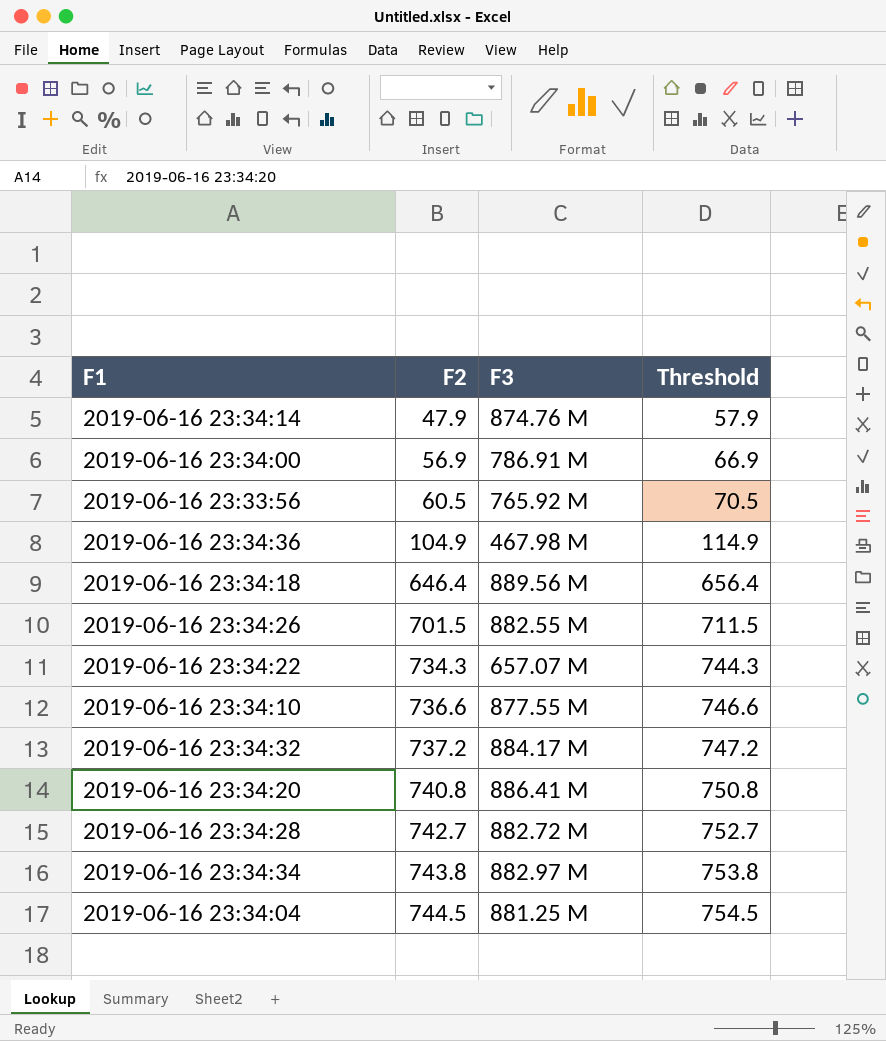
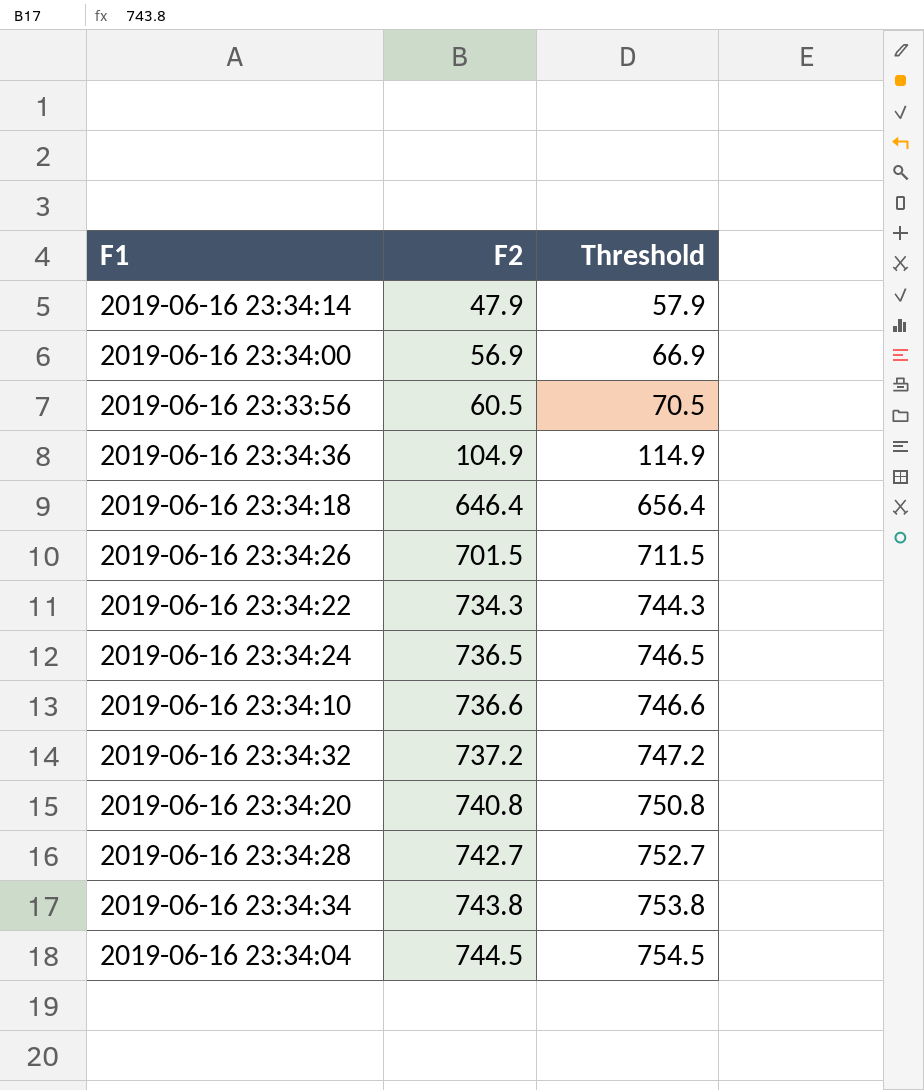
column F3 | position: 3 -> none
row 2019-06-16 23:34:24: none -> 736.5 | 746.5

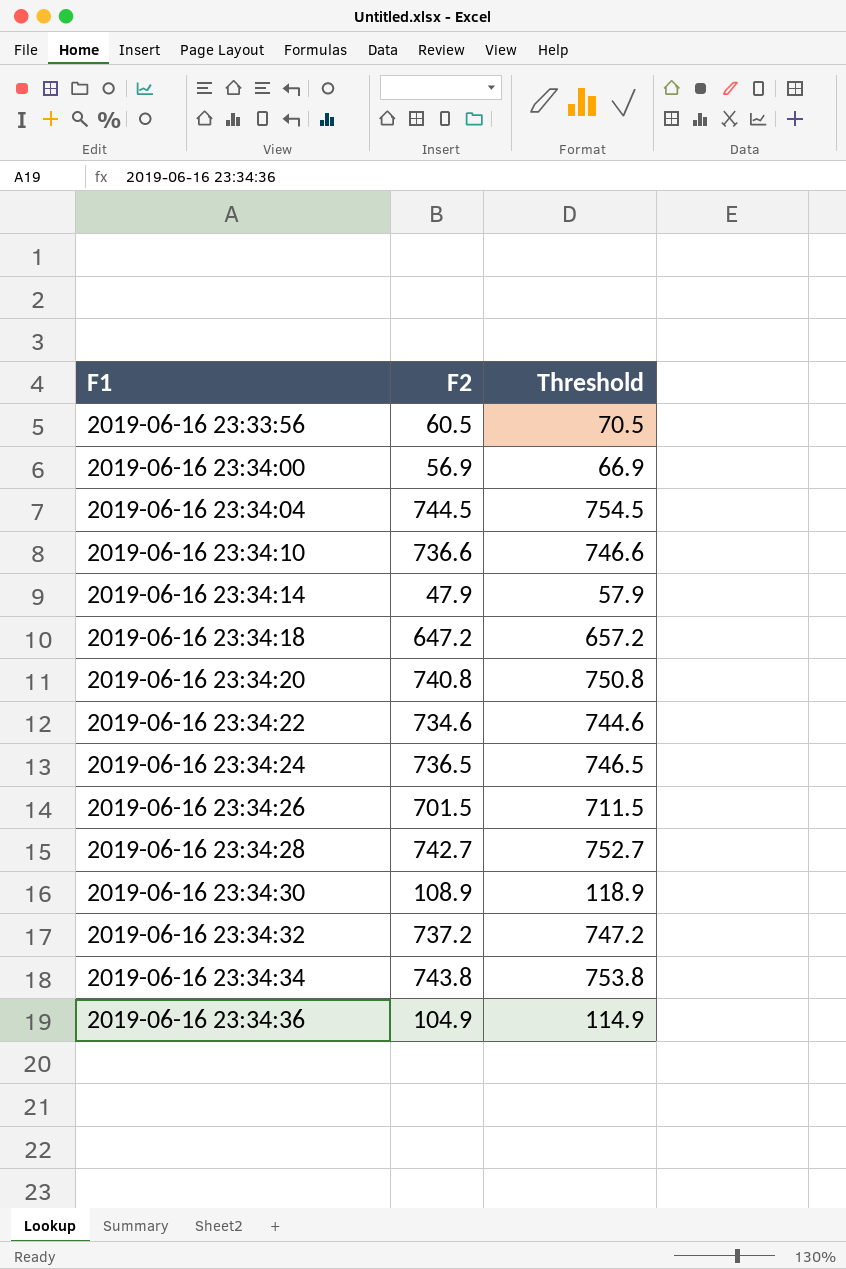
row order: F2 ascending -> F1 ascending
2019-06-16 23:34:18 | F2: 646.4 -> 647.2
2019-06-16 23:34:18 | Threshold: 656.4 -> 657.2
2019-06-16 23:34:22 | F2: 734.3 -> 734.6
2019-06-16 23:34:22 | Threshold: 744.3 -> 744.6
row 2019-06-16 23:34:30: none -> 108.9 | 118.9

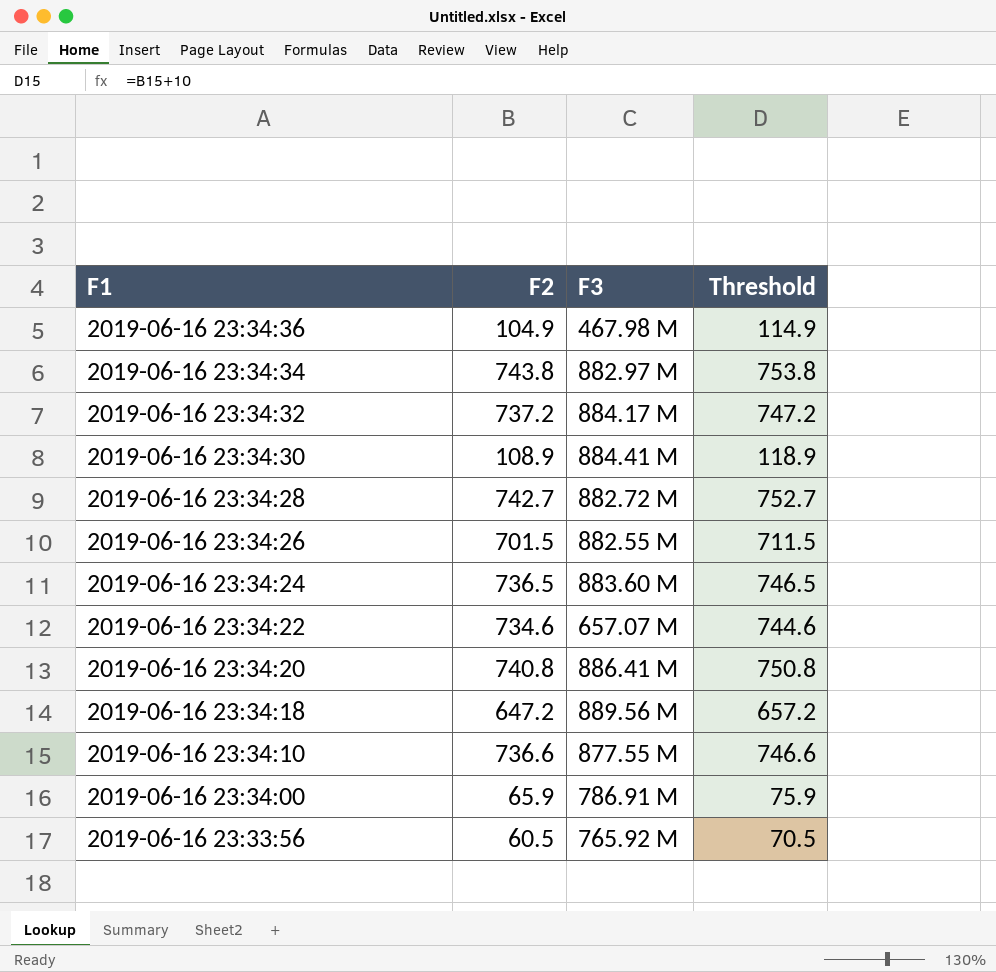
row order: F1 ascending -> F1 descending
column F3 | position: none -> 3
row 2019-06-16 23:34:04: 744.5 | 754.5 -> none
row 2019-06-16 23:34:14: 47.9 | 57.9 -> none
2019-06-16 23:34:00 | F2: 56.9 -> 65.9
2019-06-16 23:34:00 | Threshold: 66.9 -> 75.9

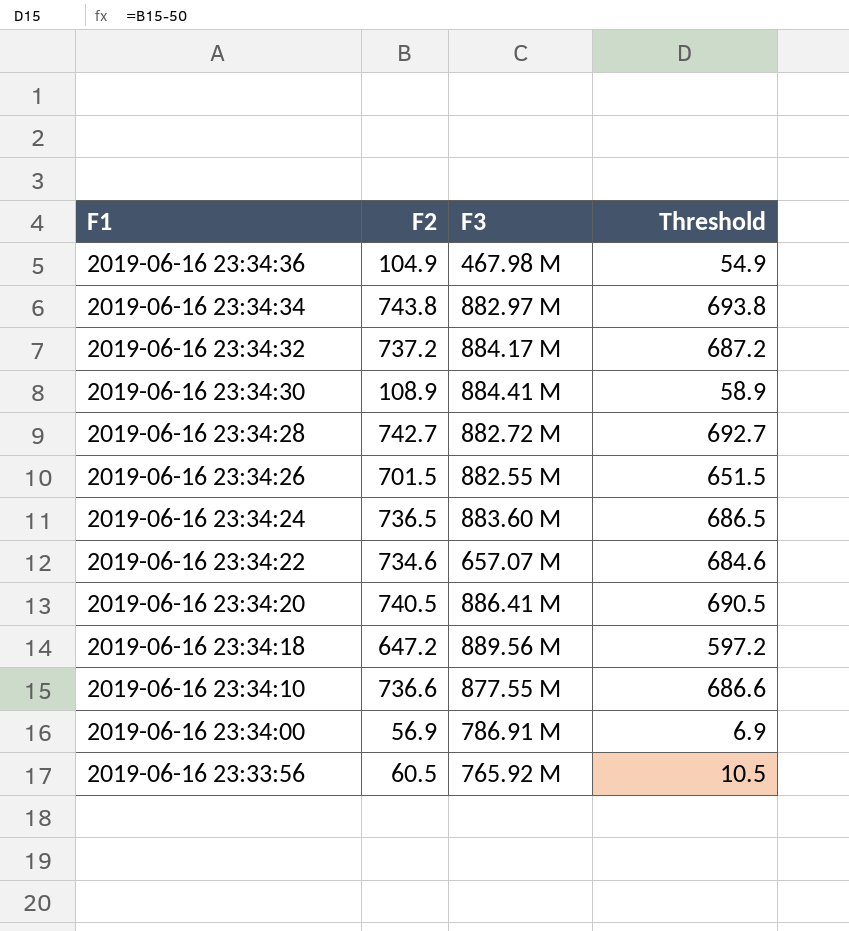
column Threshold | formula: [F2] + 10 -> [F2] - 50
2019-06-16 23:34:20 | F2: 740.8 -> 740.5
2019-06-16 23:34:00 | F2: 65.9 -> 56.9

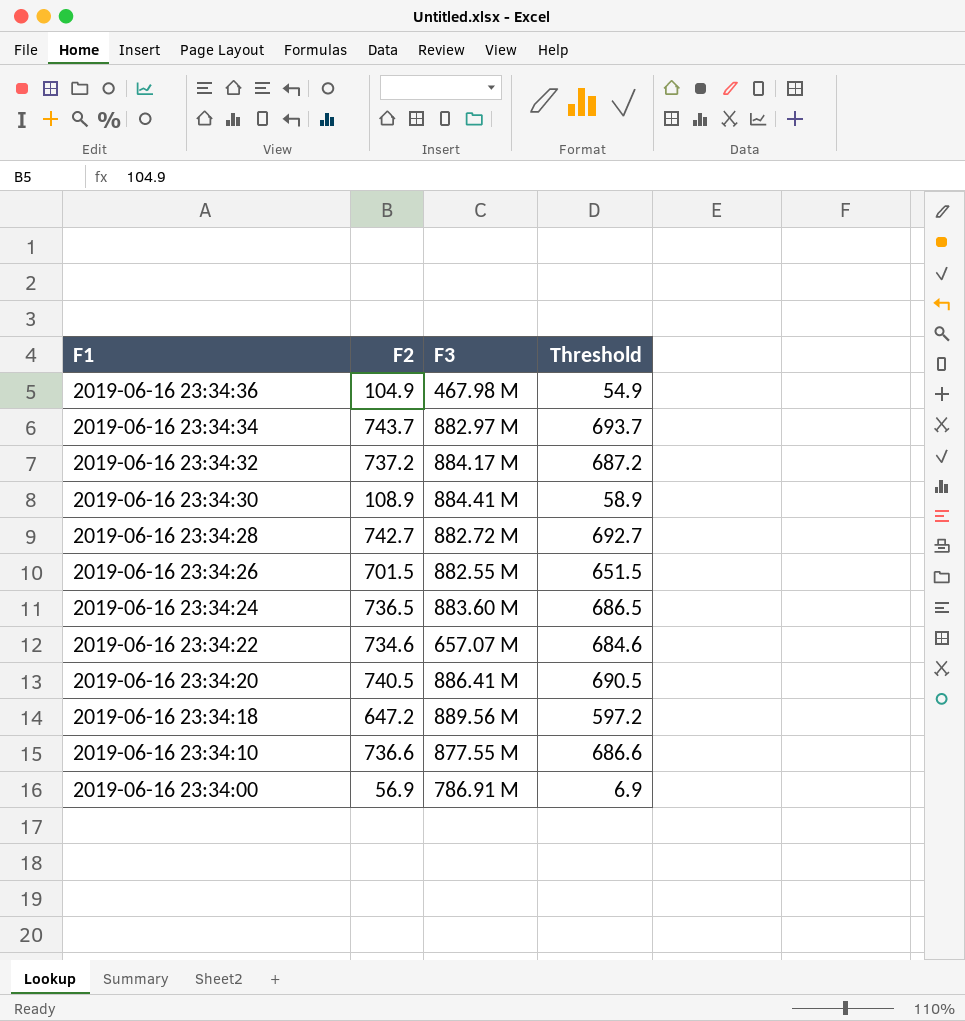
row 2019-06-16 23:33:56: 60.5 | 765.92 M | 10.5 -> none
2019-06-16 23:34:34 | F2: 743.8 -> 743.7
2019-06-16 23:34:34 | Threshold: 693.8 -> 693.7

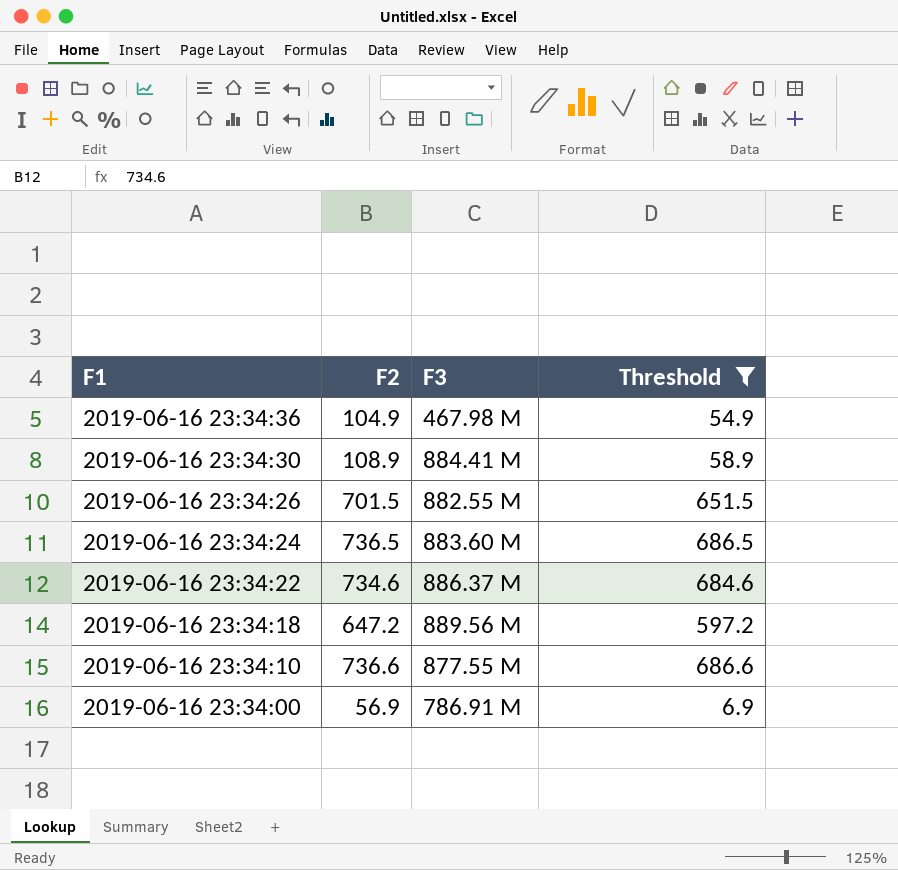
filter: none -> Threshold <= 686.6
2019-06-16 23:34:22 | F3: 657.07 M -> 886.37 M

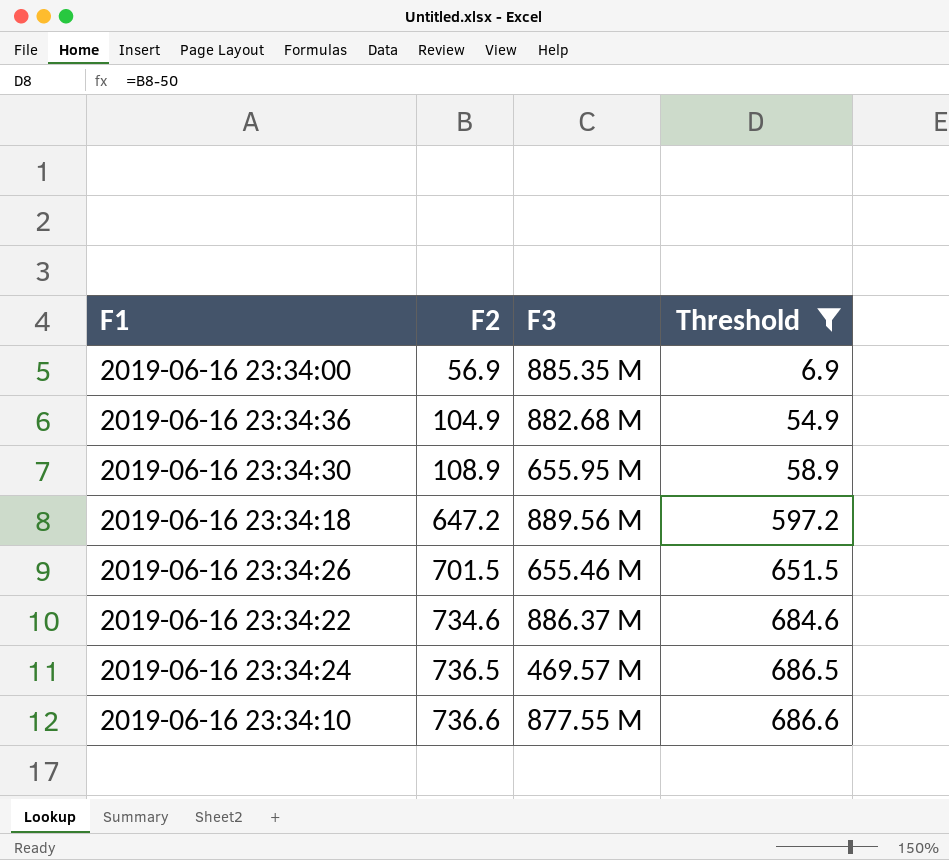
row order: F1 descending -> F2 ascending
2019-06-16 23:34:00 | F3: 786.91 M -> 885.35 M
2019-06-16 23:34:36 | F3: 467.98 M -> 882.68 M
2019-06-16 23:34:30 | F3: 884.41 M -> 655.95 M
2019-06-16 23:34:26 | F3: 882.55 M -> 655.46 M
2019-06-16 23:34:24 | F3: 883.60 M -> 469.57 M

